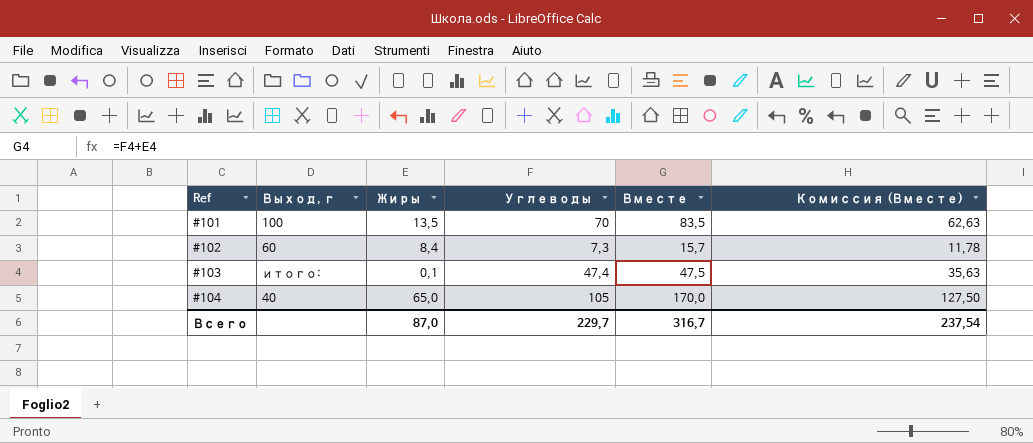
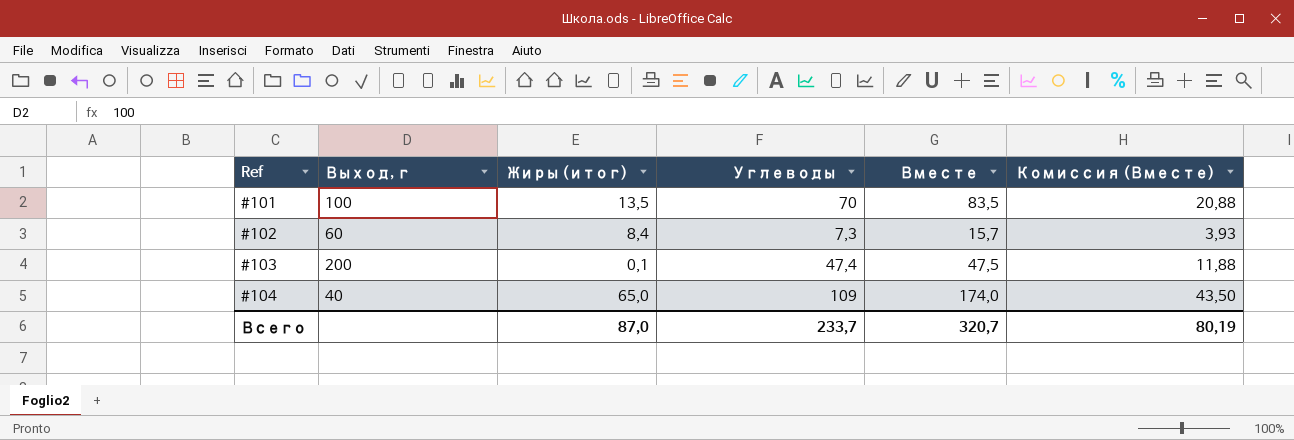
column name: Жиры -> Жиры (итог)
column Комиссия (Вместе) | formula: [Вместе] * 0,75 -> [Вместе] * 0,25
#103 | Выход, г: итого: -> 200
#104 | Углеводы: 105 -> 109
#104 | Вместе: 170,0 -> 174,0
Всего | Углеводы: 229,7 -> 233,7
Всего | Вместе: 316,7 -> 320,7
Всего | Комиссия (Вместе): 237,54 -> 80,19

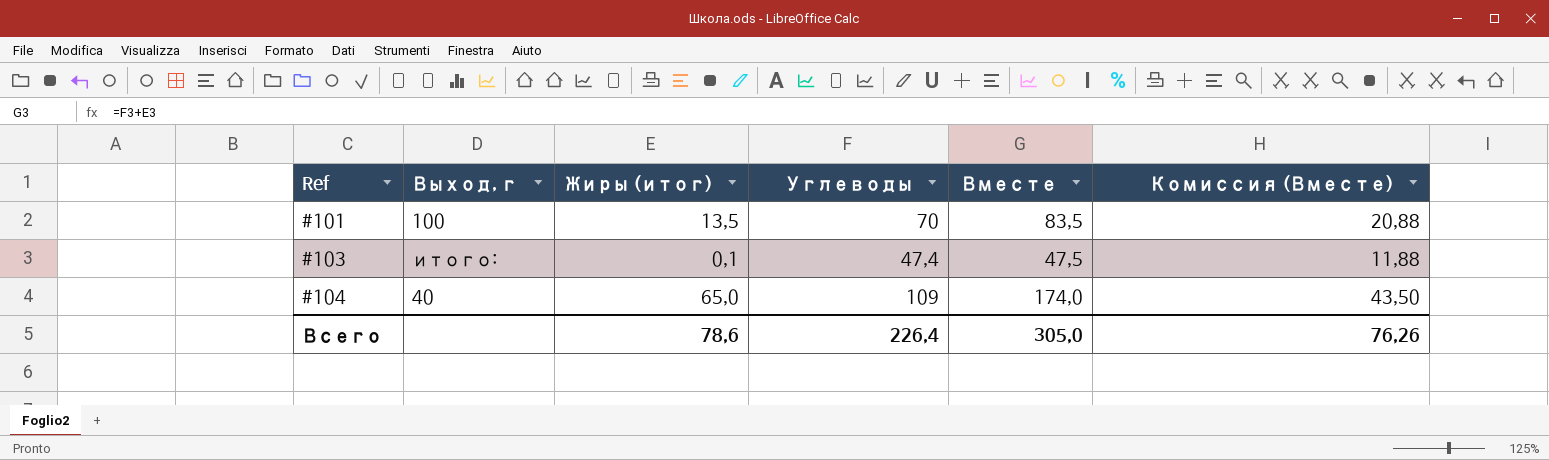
row #102: 60 | 8,4 | 7,3 | 15,7 | 3,93 -> none
#103 | Выход, г: 200 -> итого:
Всего | Жиры (итог): 87,0 -> 78,6
Всего | Углеводы: 233,7 -> 226,4
Всего | Вместе: 320,7 -> 305,0
Всего | Комиссия (Вместе): 80,19 -> 76,26

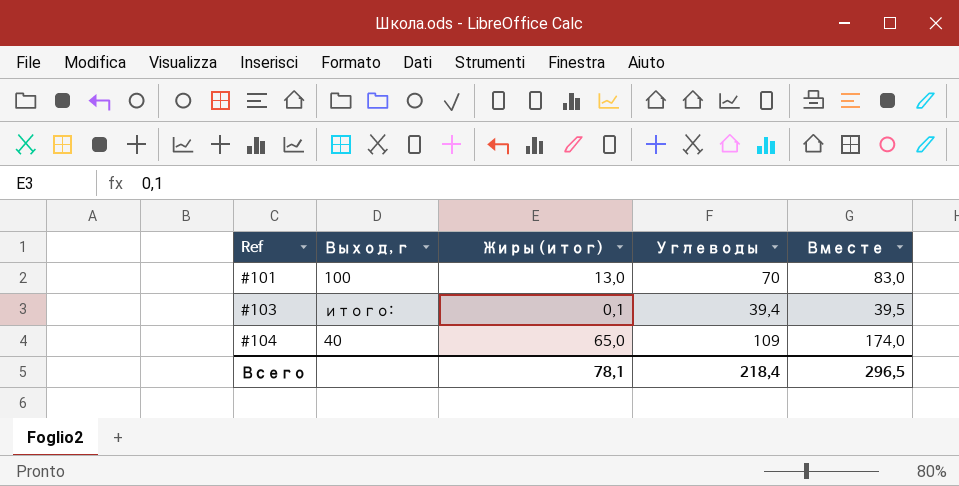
column Комиссия (Вместе) | formula: [Вместе] * 0,25 -> none
#101 | Жиры (итог): 13,5 -> 13,0
#101 | Вместе: 83,5 -> 83,0
#103 | Углеводы: 47,4 -> 39,4
#103 | Вместе: 47,5 -> 39,5
Всего | Жиры (итог): 78,6 -> 78,1
Всего | Углеводы: 226,4 -> 218,4
Всего | Вместе: 305,0 -> 296,5

